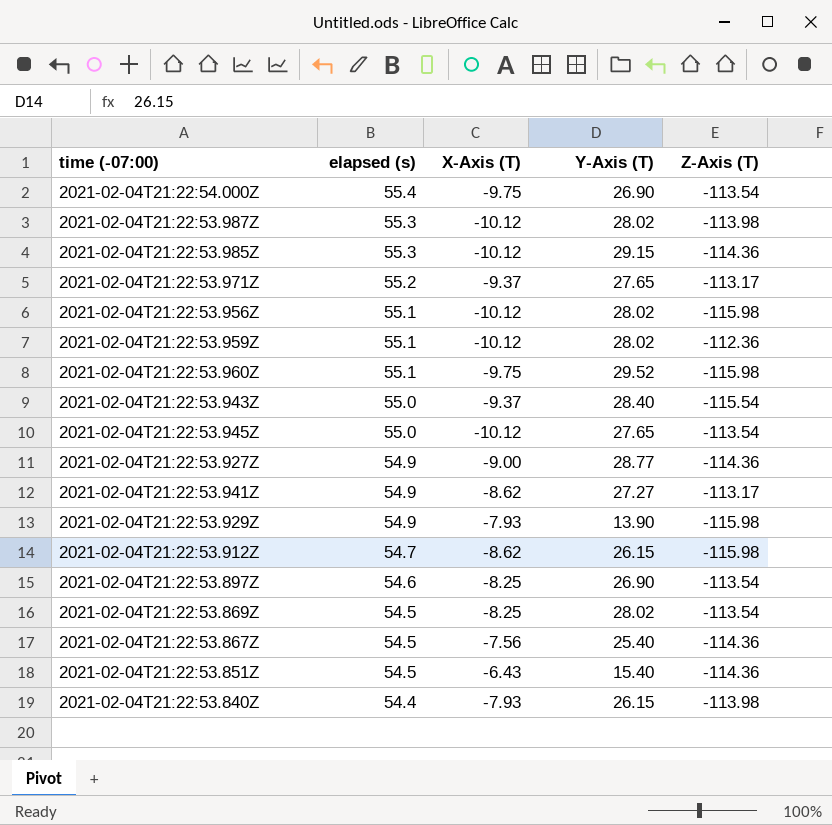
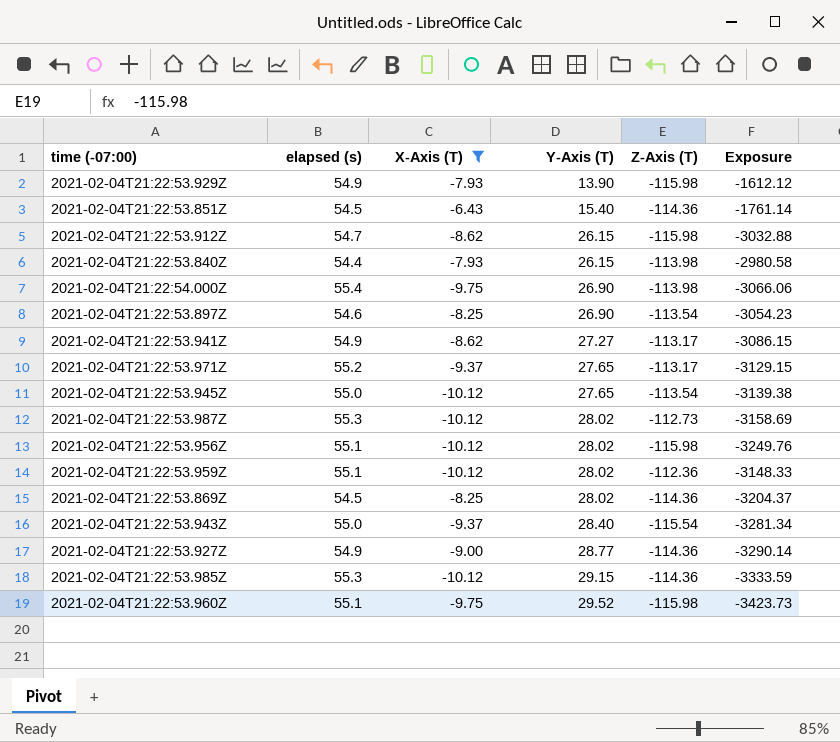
filter: none -> X-Axis (T) != -7.56
row order: elapsed (s) descending -> Y-Axis (T) ascending
column Exposure | formula: none -> [Y-Axis (T)] * [Z-Axis (T)]
2021-02-04T21:22:54.000Z | Z-Axis (T): -113.54 -> -113.98
2021-02-04T21:22:53.987Z | Z-Axis (T): -113.98 -> -112.73
2021-02-04T21:22:53.869Z | Z-Axis (T): -113.54 -> -114.36

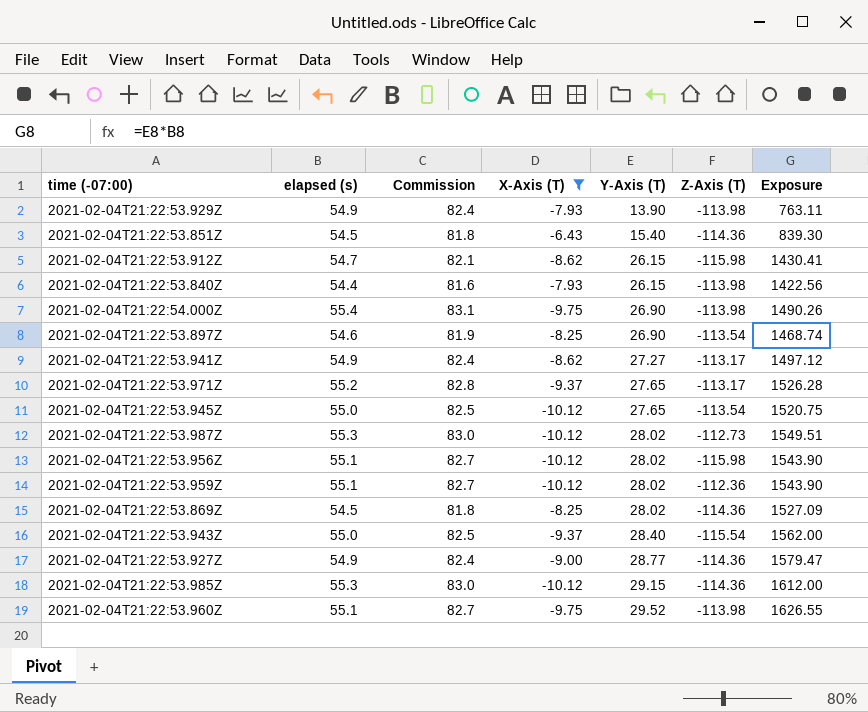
column Commission | formula: none -> [elapsed (s)] * 1.5
column Exposure | formula: [Y-Axis (T)] * [Z-Axis (T)] -> [elapsed (s)] * [Y-Axis (T)]
2021-02-04T21:22:53.929Z | Z-Axis (T): -115.98 -> -113.98
2021-02-04T21:22:53.960Z | Z-Axis (T): -115.98 -> -113.98

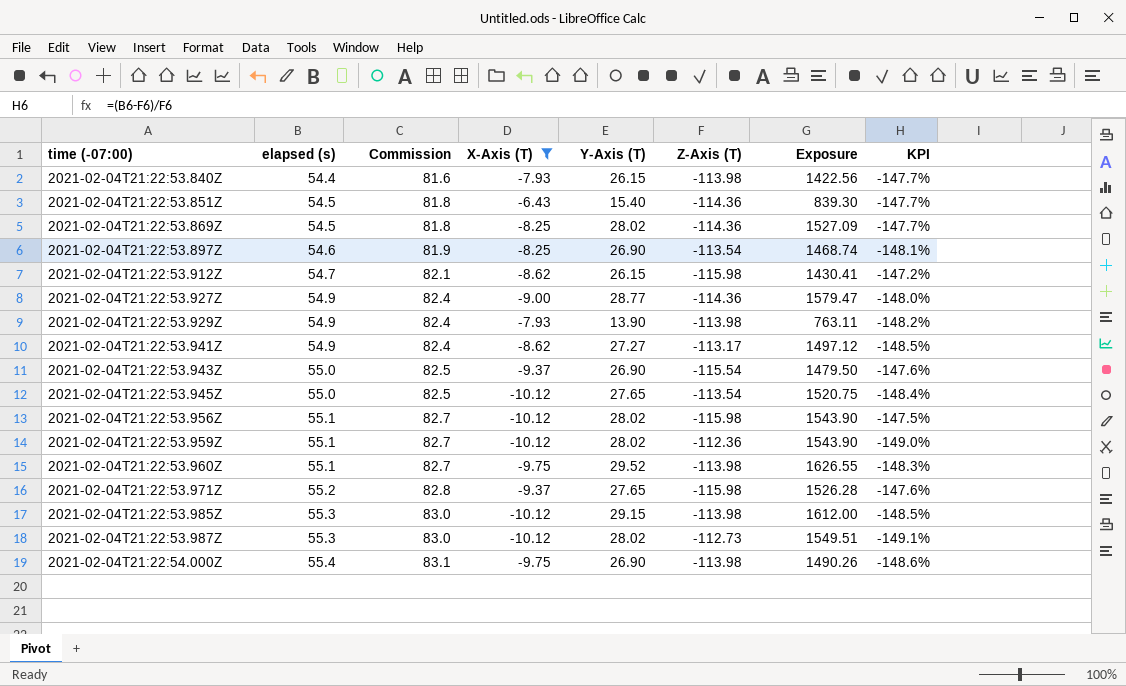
row order: Y-Axis (T) ascending -> time (-07:00) ascending
column KPI | formula: none -> ([elapsed (s)] - [Z-Axis (T)]) / [Z-Axis (T)]
2021-02-04T21:22:53.943Z | Y-Axis (T): 28.40 -> 26.90
2021-02-04T21:22:53.943Z | Exposure: 1562.00 -> 1479.50
2021-02-04T21:22:53.971Z | Z-Axis (T): -113.17 -> -115.98
2021-02-04T21:22:53.985Z | Z-Axis (T): -114.36 -> -113.98

